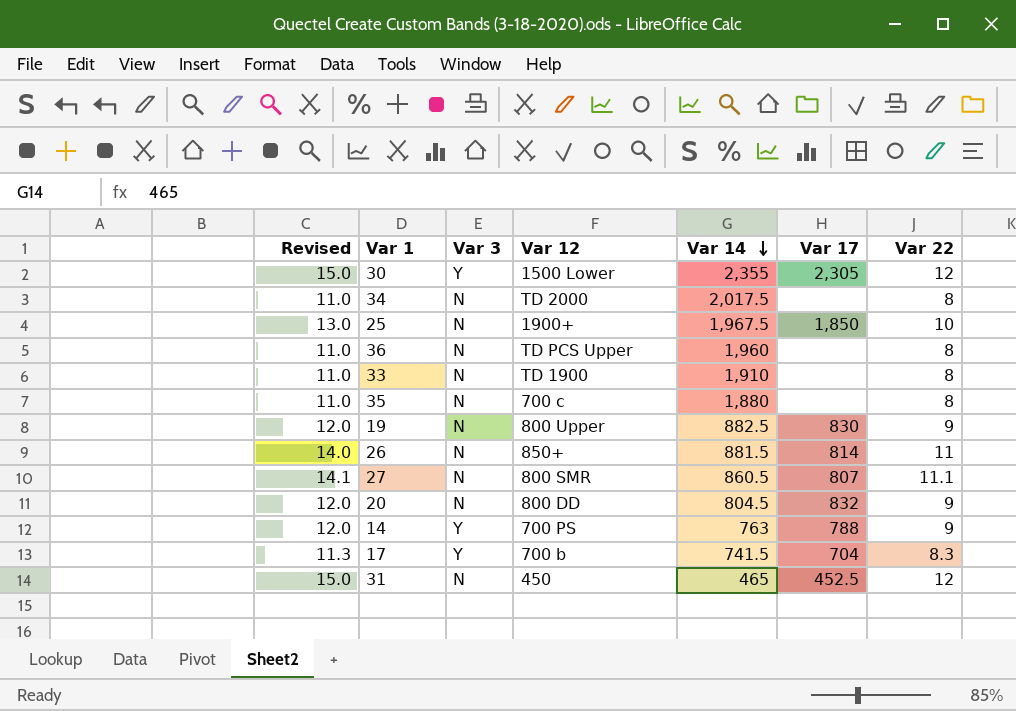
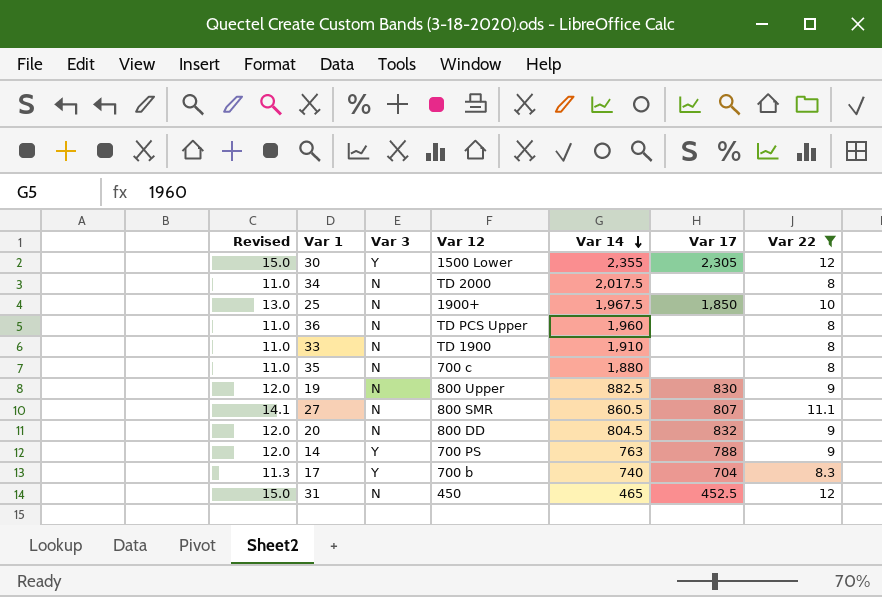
filter: none -> Var 22 != 11
17 | Var 14: 741.5 -> 740

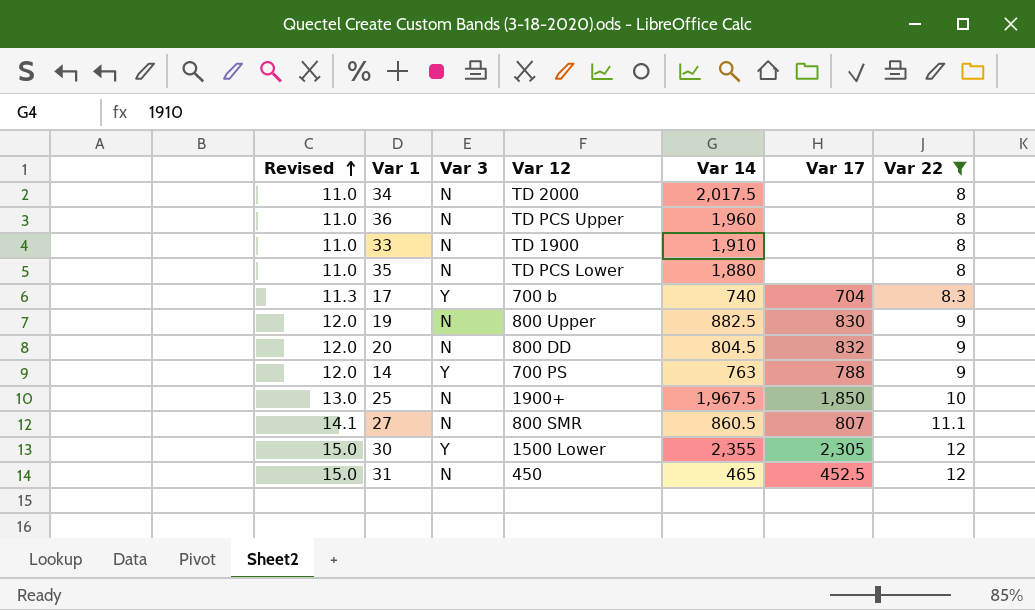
row order: Var 14 descending -> Revised ascending
35 | Var 12: 700 c -> TD PCS Lower

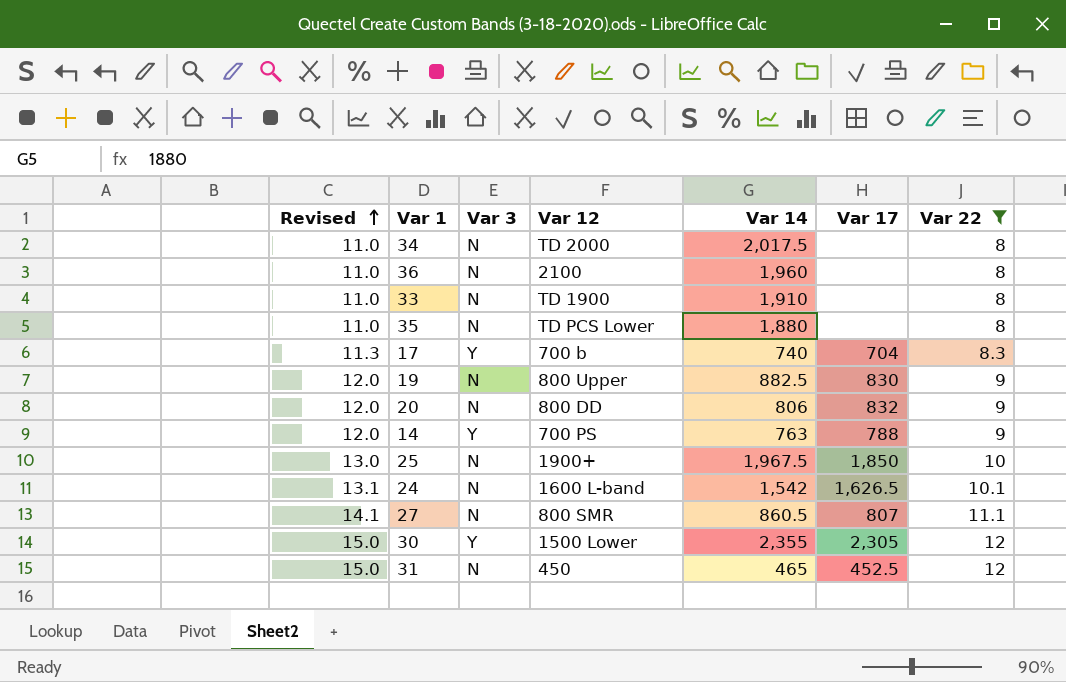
36 | Var 12: TD PCS Upper -> 2100
20 | Var 14: 804.5 -> 806
row 24: none -> 13.1 | N | 1600 L-band | 1,542 | 1,626.5 | 10.1

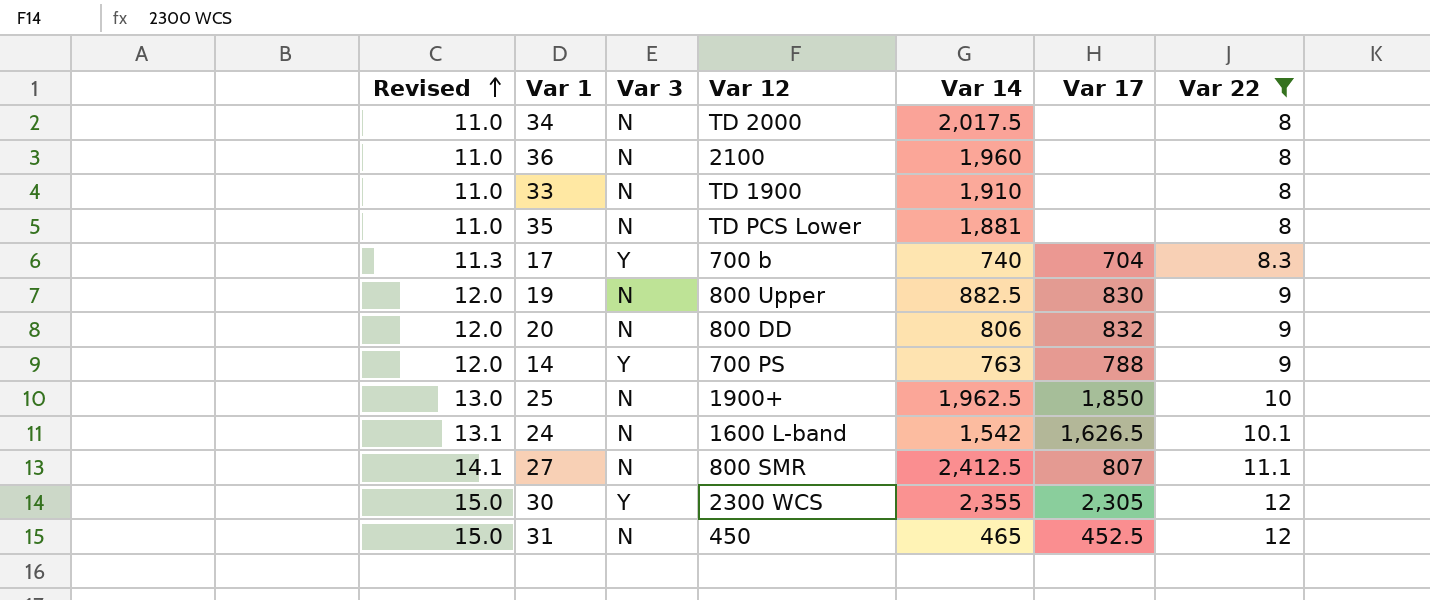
35 | Var 14: 1,880 -> 1,881
25 | Var 14: 1,967.5 -> 1,962.5
27 | Var 14: 860.5 -> 2,412.5
30 | Var 12: 1500 Lower -> 2300 WCS

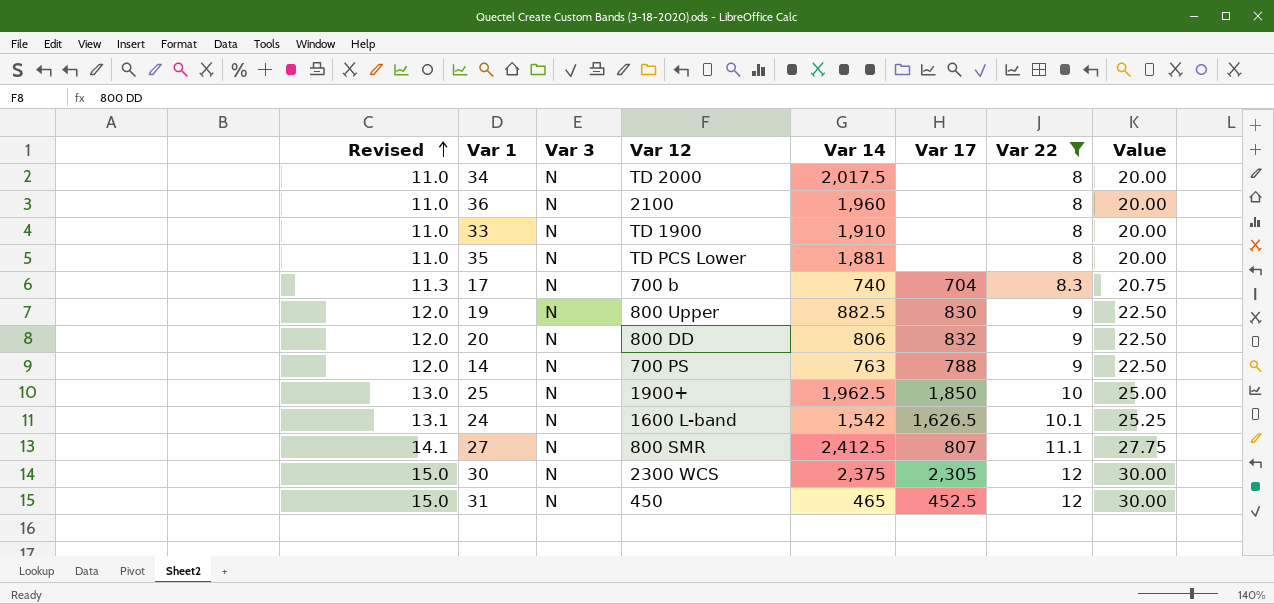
column Value | formula: none -> [Var 22] * 2.5
17 | Var 3: Y -> N
14 | Var 3: Y -> N
30 | Var 3: Y -> N
30 | Var 14: 2,355 -> 2,375

